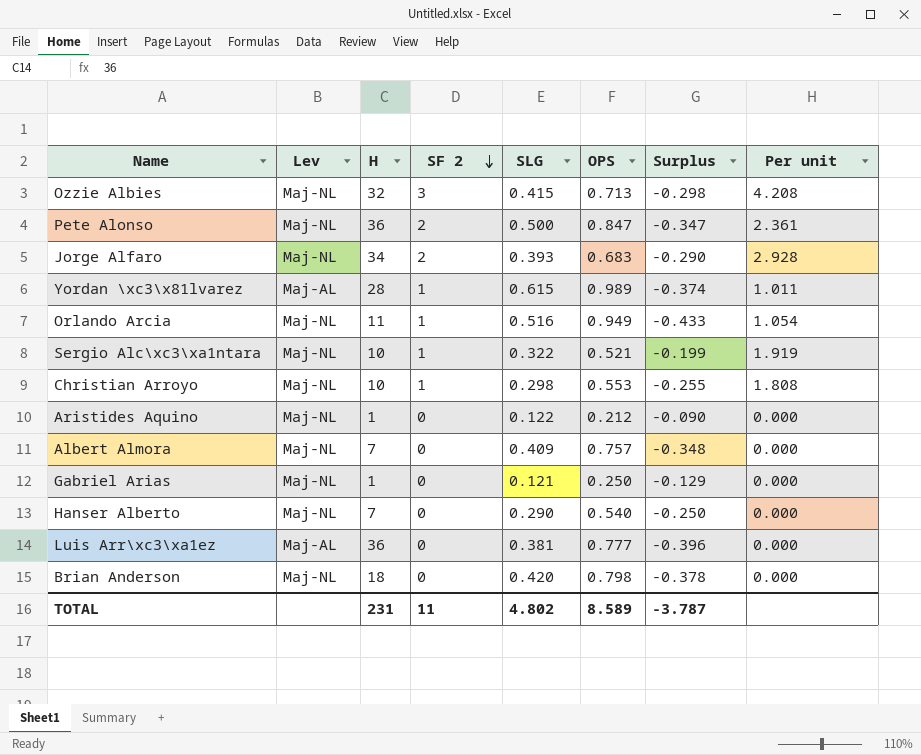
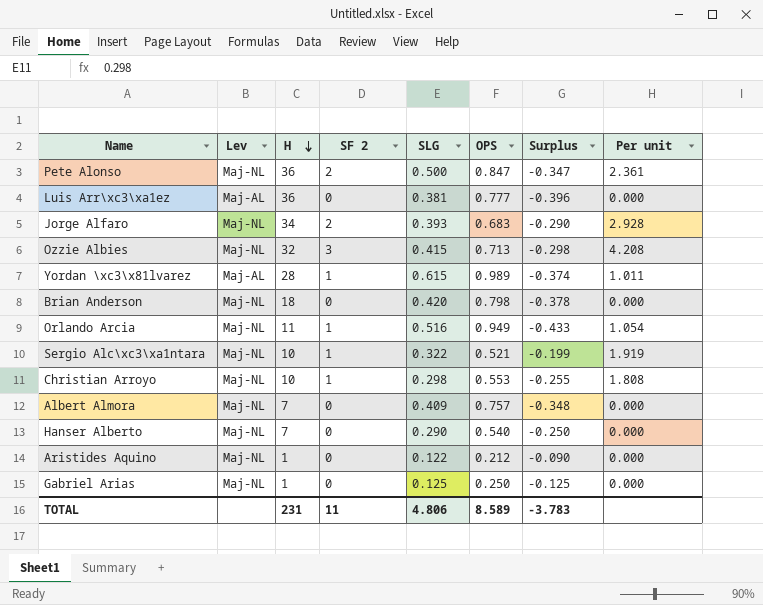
row order: SF 2 descending -> H descending
Gabriel Arias | SLG: 0.121 -> 0.125
Gabriel Arias | Surplus: -0.129 -> -0.125
TOTAL | SLG: 4.802 -> 4.806
TOTAL | Surplus: -3.787 -> -3.783

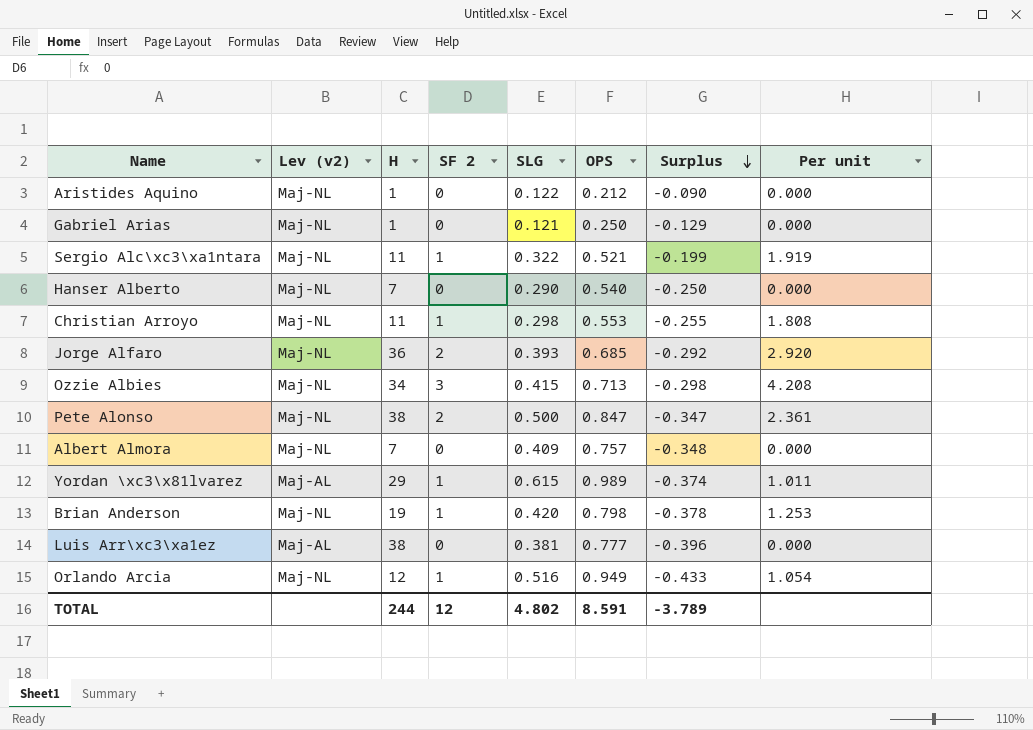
row order: H descending -> Surplus descending
column name: Lev -> Lev (v2)
Gabriel Arias | SLG: 0.125 -> 0.121
Gabriel Arias | Surplus: -0.125 -> -0.129
Sergio Alc\xc3\xa1ntara | H: 10 -> 11
Christian Arroyo | H: 10 -> 11
Jorge Alfaro | H: 34 -> 36
Jorge Alfaro | OPS: 0.683 -> 0.685
Jorge Alfaro | Surplus: -0.290 -> -0.292
Jorge Alfaro | Per unit: 2.928 -> 2.920
Ozzie Albies | H: 32 -> 34
Pete Alonso | H: 36 -> 38
Yordan \xc3\x81lvarez | H: 28 -> 29
Brian Anderson | H: 18 -> 19
Brian Anderson | SF 2: 0 -> 1
Brian Anderson | Per unit: 0.000 -> 1.253
Luis Arr\xc3\xa1ez | H: 36 -> 38
Orlando Arcia | H: 11 -> 12
TOTAL | H: 231 -> 244
TOTAL | SF 2: 11 -> 12
TOTAL | SLG: 4.806 -> 4.802
TOTAL | OPS: 8.589 -> 8.591
TOTAL | Surplus: -3.783 -> -3.789

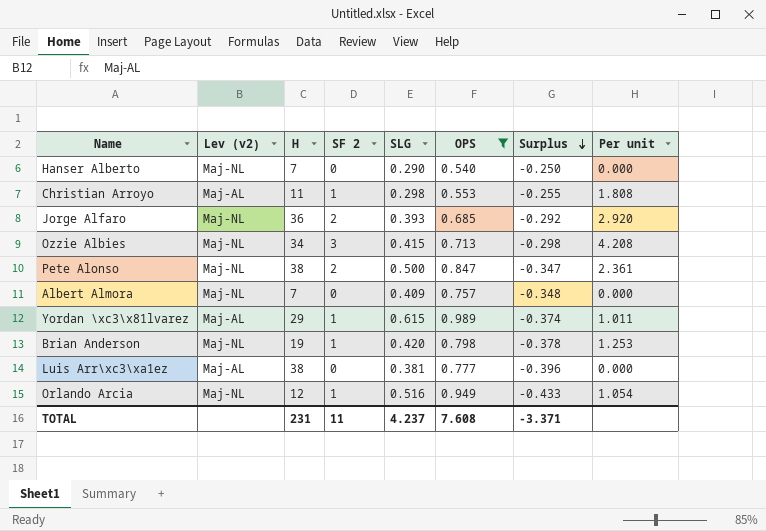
filter: none -> OPS >= 0.540
Christian Arroyo | Lev (v2): Maj-NL -> Maj-AL
TOTAL | H: 244 -> 231
TOTAL | SF 2: 12 -> 11
TOTAL | SLG: 4.802 -> 4.237
TOTAL | OPS: 8.591 -> 7.608
TOTAL | Surplus: -3.789 -> -3.371

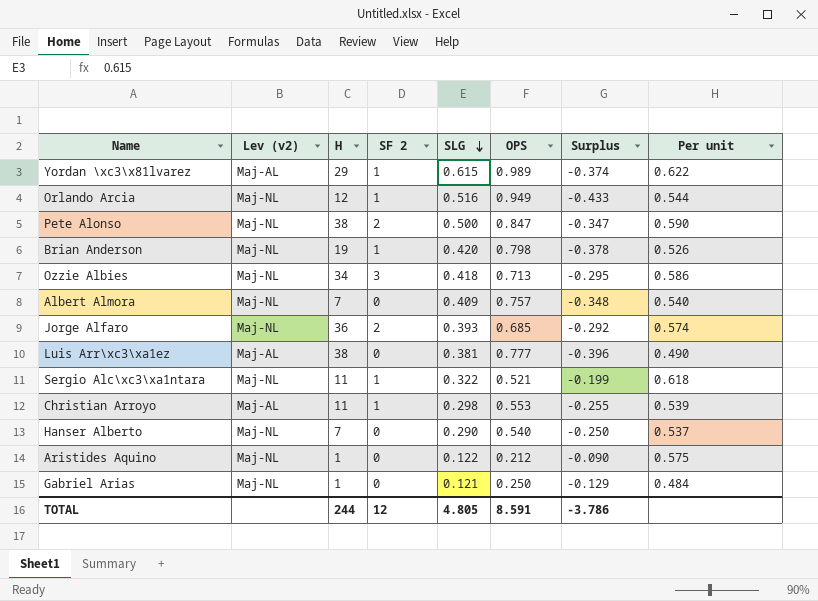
filter: OPS >= 0.540 -> none
row order: Surplus descending -> SLG descending
column Per unit | formula: [SF 2] / [OPS] -> [SLG] / [OPS]
Ozzie Albies | SLG: 0.415 -> 0.418
Ozzie Albies | Surplus: -0.298 -> -0.295
TOTAL | H: 231 -> 244
TOTAL | SF 2: 11 -> 12
TOTAL | SLG: 4.237 -> 4.805
TOTAL | OPS: 7.608 -> 8.591
TOTAL | Surplus: -3.371 -> -3.786

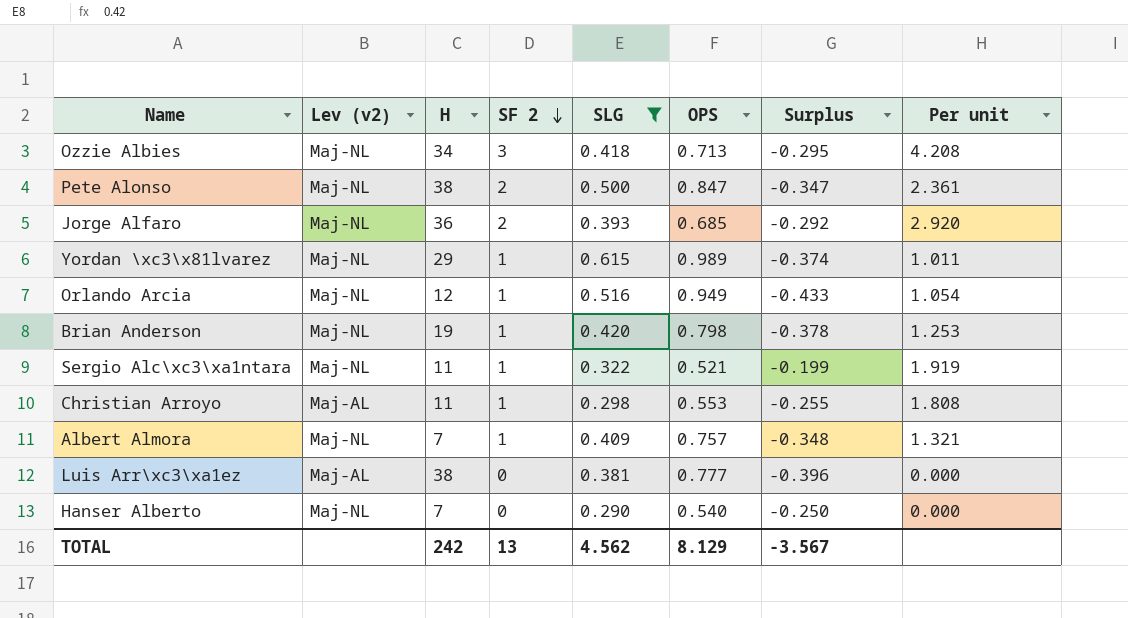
filter: none -> SLG >= 0.290
row order: SLG descending -> SF 2 descending
column Per unit | formula: [SLG] / [OPS] -> [SF 2] / [OPS]
Yordan \xc3\x81lvarez | Lev (v2): Maj-AL -> Maj-NL
Albert Almora | SF 2: 0 -> 1
TOTAL | H: 244 -> 242
TOTAL | SF 2: 12 -> 13
TOTAL | SLG: 4.805 -> 4.562
TOTAL | OPS: 8.591 -> 8.129
TOTAL | Surplus: -3.786 -> -3.567

